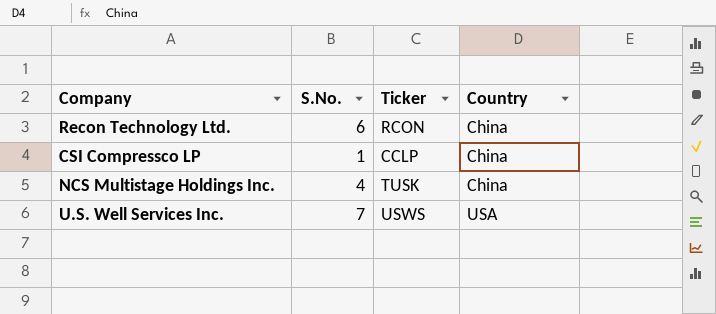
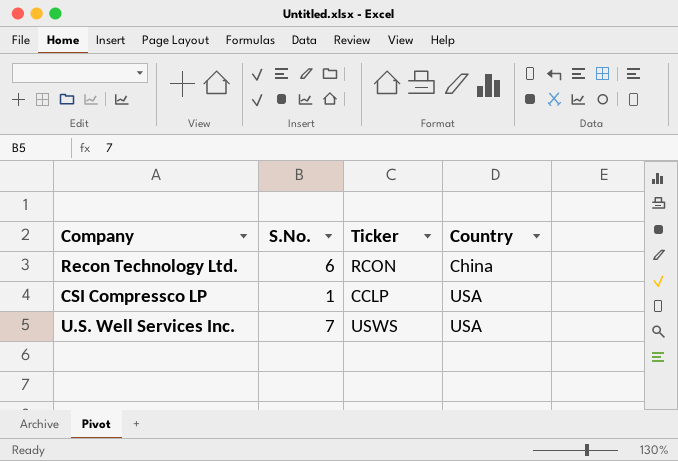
row NCS Multistage Holdings Inc.: 4 | TUSK | China -> none
CSI Compressco LP | Country: China -> USA

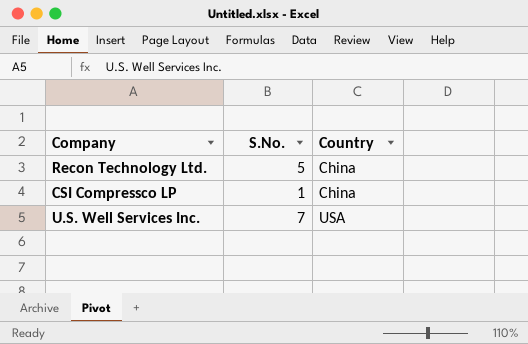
column Ticker | position: 3 -> none
Recon Technology Ltd. | S.No.: 6 -> 5
CSI Compressco LP | Country: USA -> China

